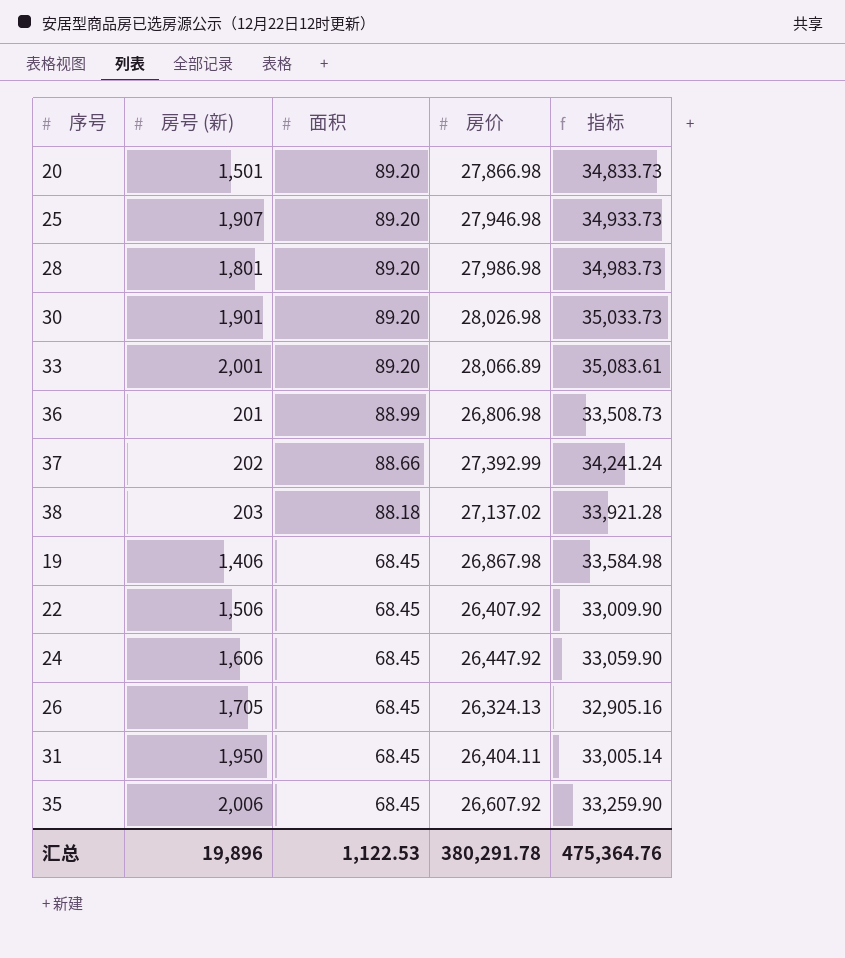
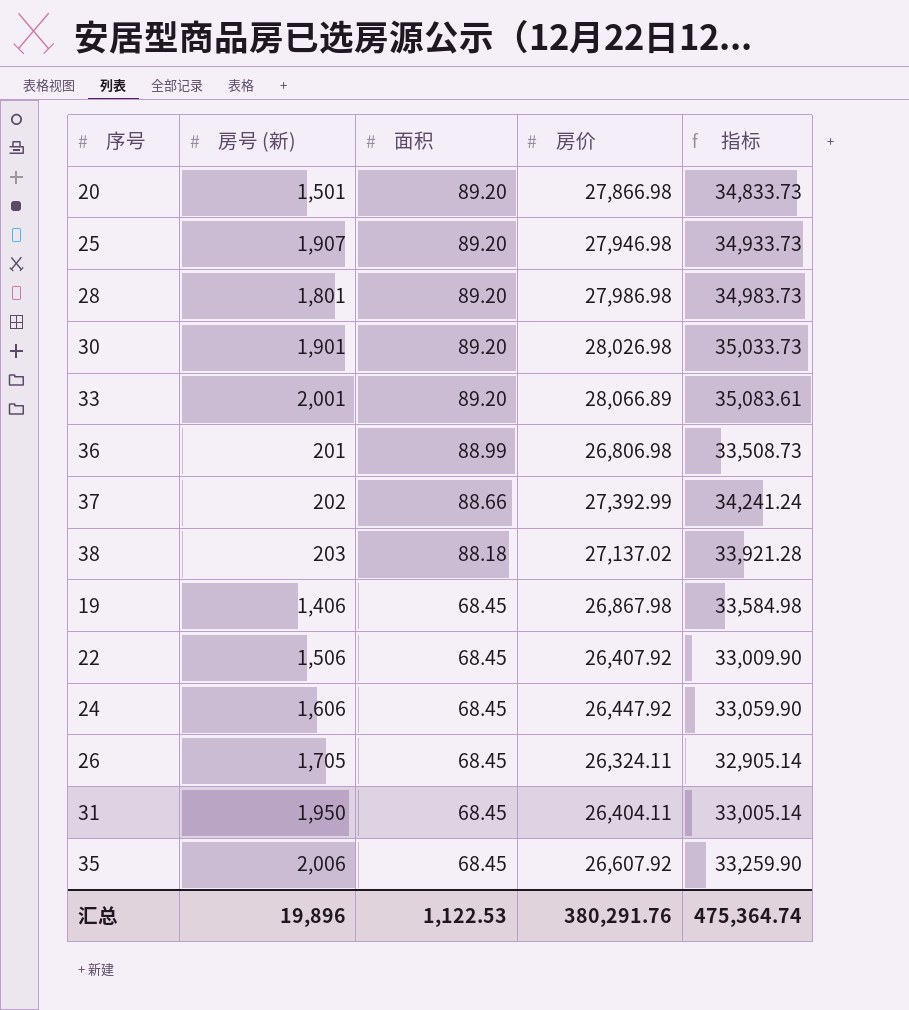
26 | 房价: 26,324.13 -> 26,324.11
26 | 指标: 32,905.16 -> 32,905.14
汇总 | 房价: 380,291.78 -> 380,291.76
汇总 | 指标: 475,364.76 -> 475,364.74

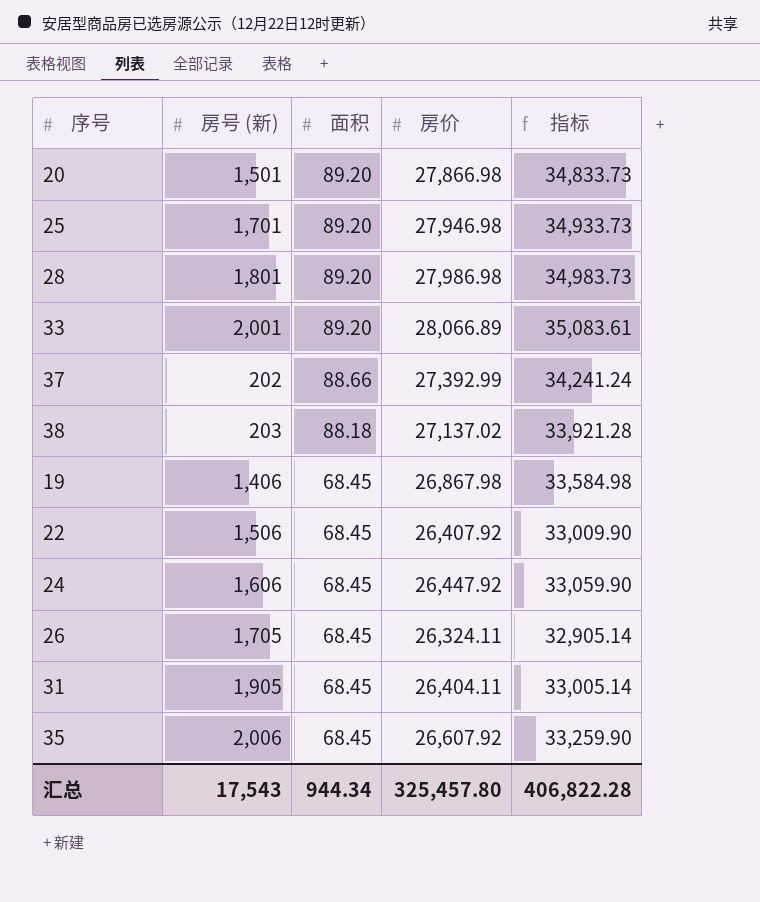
row 30: 1,901 | 89.20 | 28,026.98 | 35,033.73 -> none
row 36: 201 | 88.99 | 26,806.98 | 33,508.73 -> none
25 | 房号 (新): 1,907 -> 1,701
31 | 房号 (新): 1,950 -> 1,905
汇总 | 房号 (新): 19,896 -> 17,543
汇总 | 面积: 1,122.53 -> 944.34
汇总 | 房价: 380,291.76 -> 325,457.80
汇总 | 指标: 475,364.74 -> 406,822.28

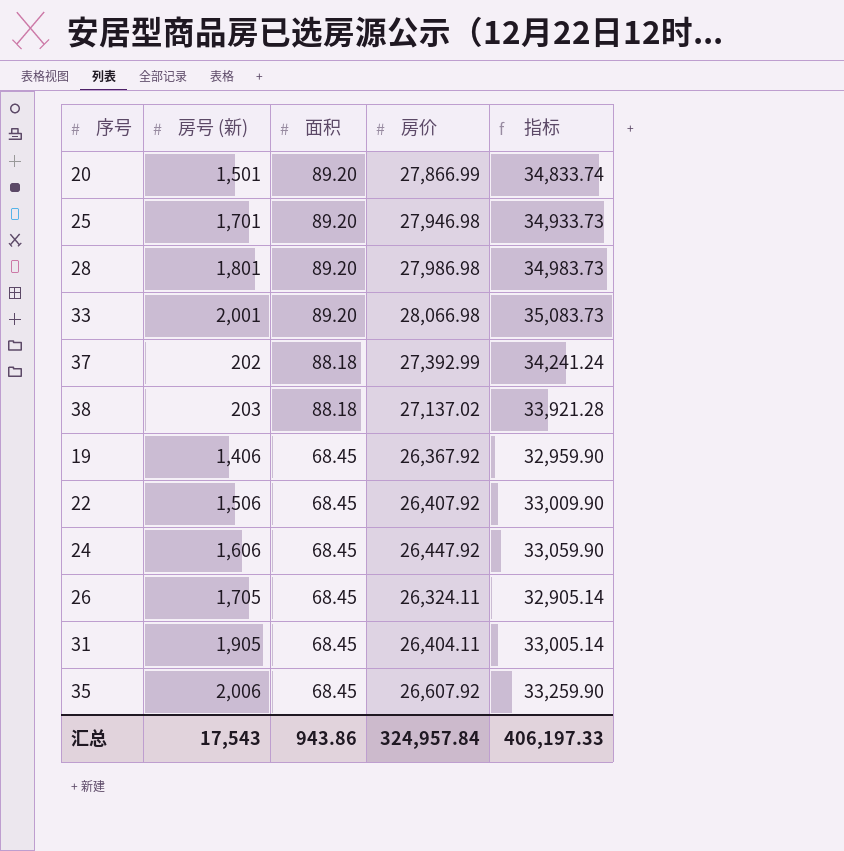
20 | 房价: 27,866.98 -> 27,866.99
20 | 指标: 34,833.73 -> 34,833.74
33 | 房价: 28,066.89 -> 28,066.98
33 | 指标: 35,083.61 -> 35,083.73
37 | 面积: 88.66 -> 88.18
19 | 房价: 26,867.98 -> 26,367.92
19 | 指标: 33,584.98 -> 32,959.90
汇总 | 面积: 944.34 -> 943.86
汇总 | 房价: 325,457.80 -> 324,957.84
汇总 | 指标: 406,822.28 -> 406,197.33

